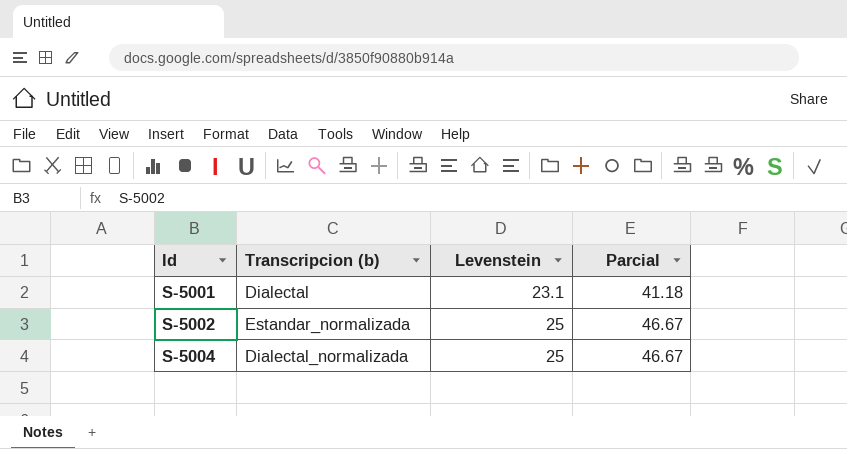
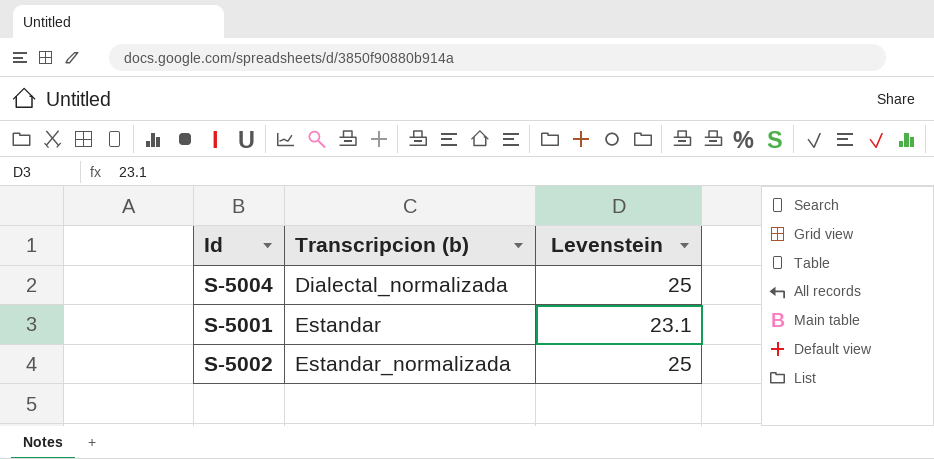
row order: Id ascending -> Transcripcion (b) ascending
column Parcial | position: 4 -> none
S-5001 | Transcripcion (b): Dialectal -> Estandar

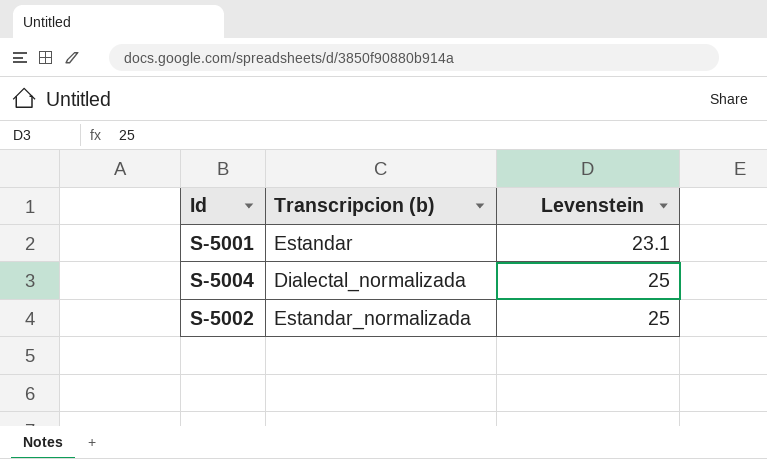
row order: Transcripcion (b) ascending -> Levenstein ascending

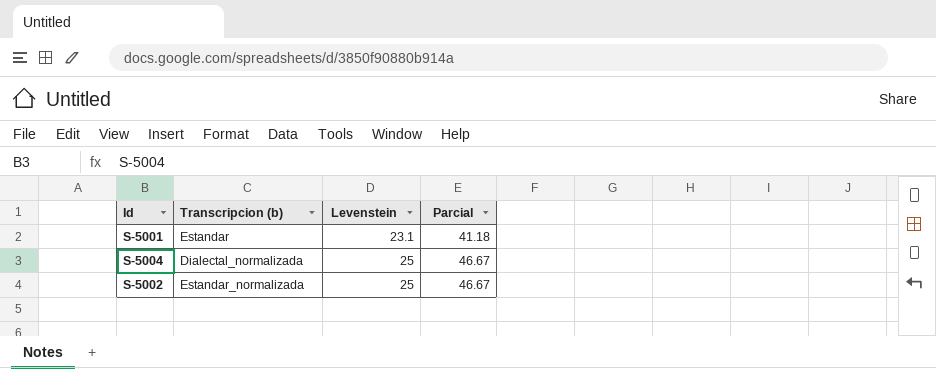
column Parcial | position: none -> 4

